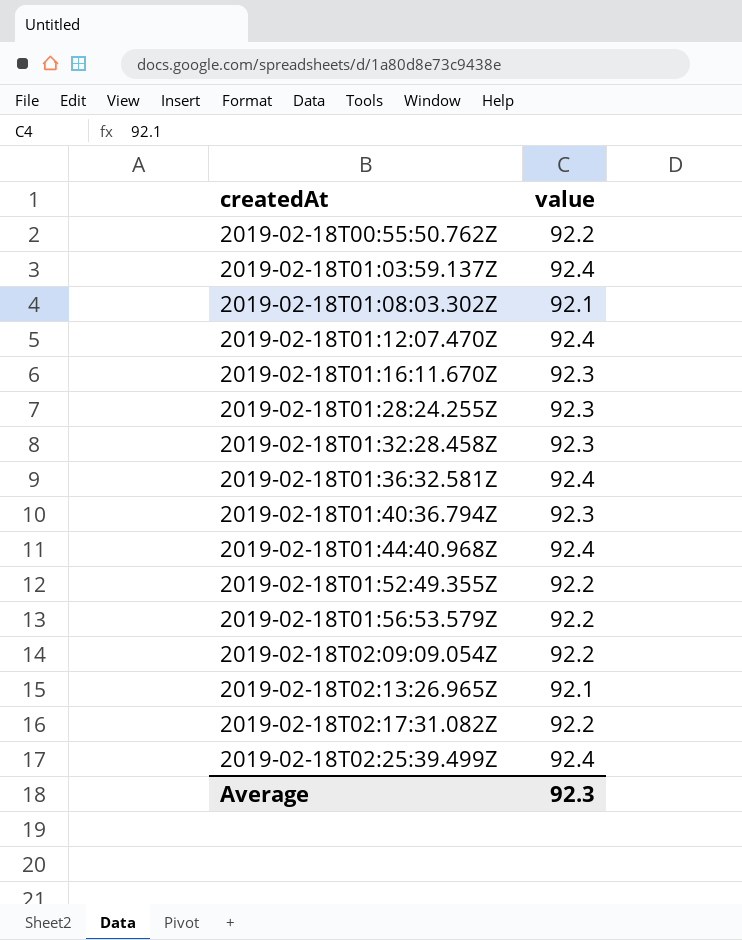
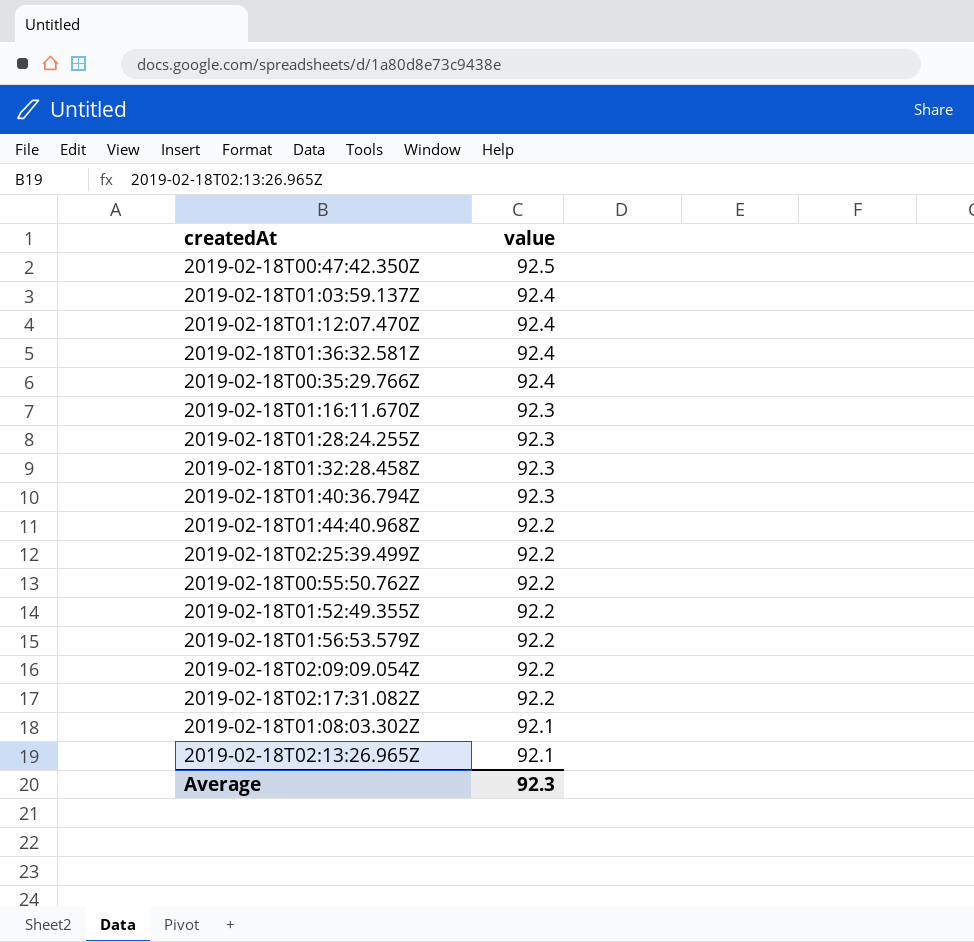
row order: createdAt ascending -> value descending
row 2019-02-18T00:47:42.350Z: none -> 92.5
row 2019-02-18T00:35:29.766Z: none -> 92.4
2019-02-18T01:44:40.968Z | value: 92.4 -> 92.2
2019-02-18T02:25:39.499Z | value: 92.4 -> 92.2

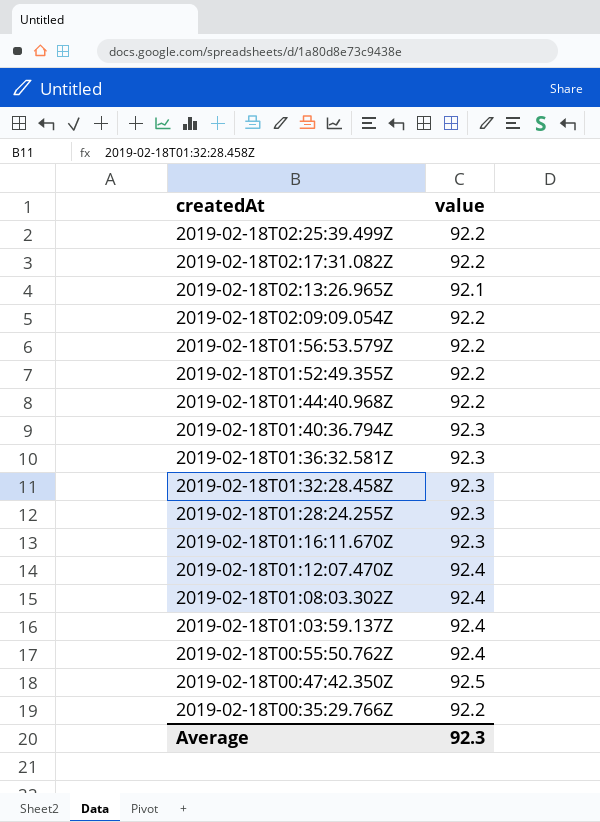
row order: value descending -> createdAt descending
2019-02-18T01:36:32.581Z | value: 92.4 -> 92.3
2019-02-18T01:08:03.302Z | value: 92.1 -> 92.4
2019-02-18T00:55:50.762Z | value: 92.2 -> 92.4
2019-02-18T00:35:29.766Z | value: 92.4 -> 92.2

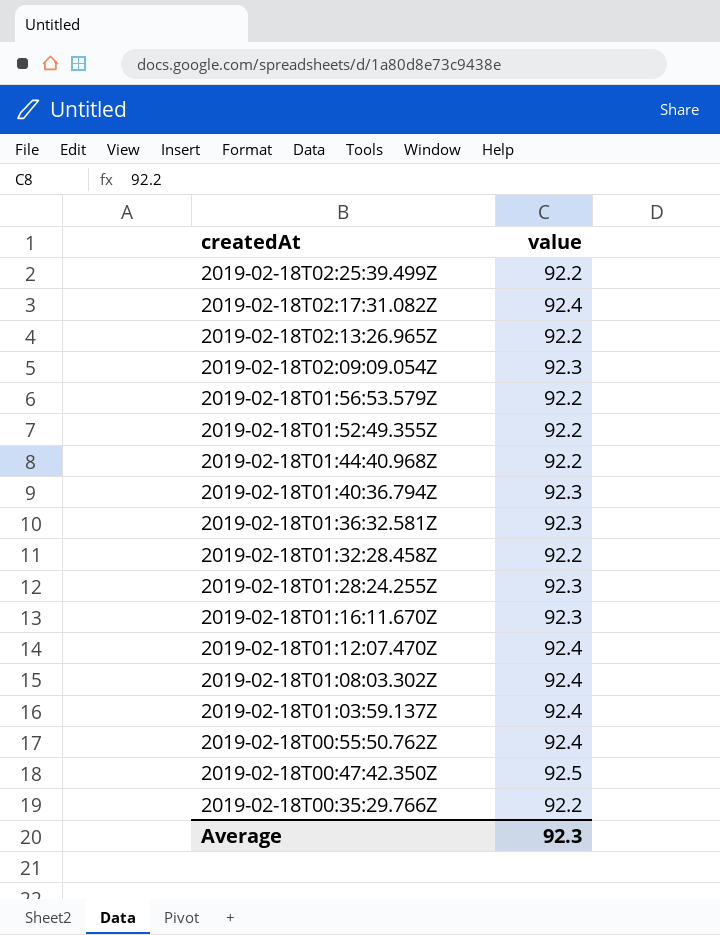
2019-02-18T02:17:31.082Z | value: 92.2 -> 92.4
2019-02-18T02:13:26.965Z | value: 92.1 -> 92.2
2019-02-18T02:09:09.054Z | value: 92.2 -> 92.3
2019-02-18T01:32:28.458Z | value: 92.3 -> 92.2

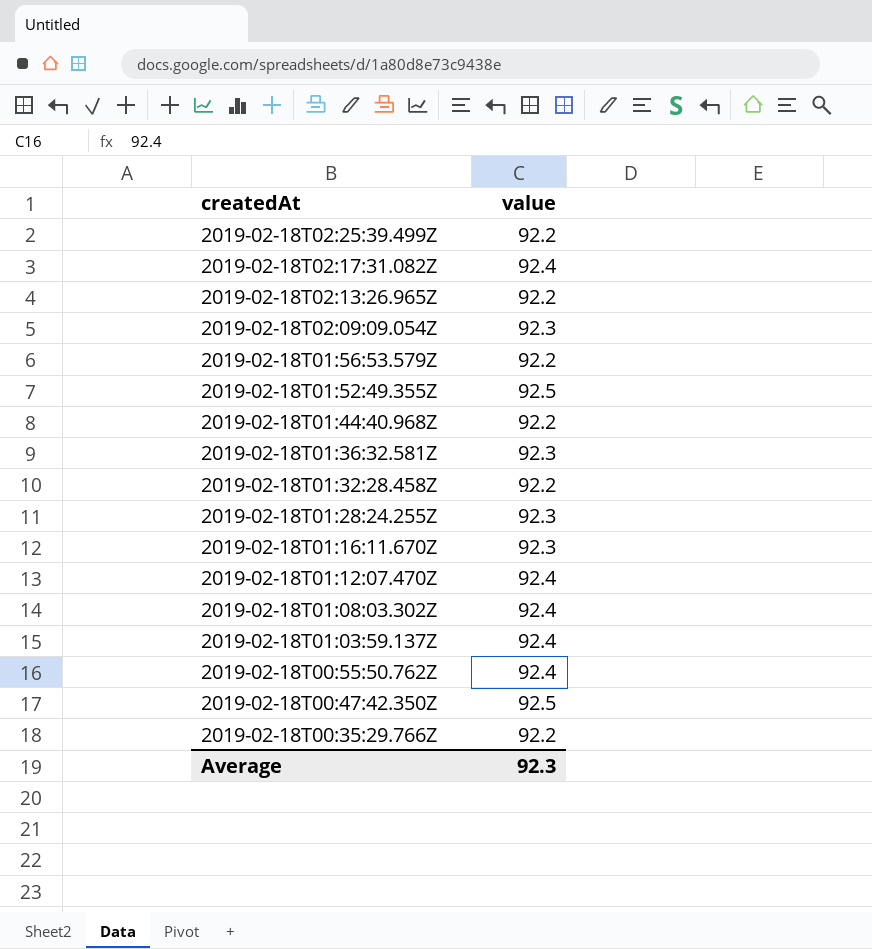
row 2019-02-18T01:40:36.794Z: 92.3 -> none
2019-02-18T01:52:49.355Z | value: 92.2 -> 92.5

